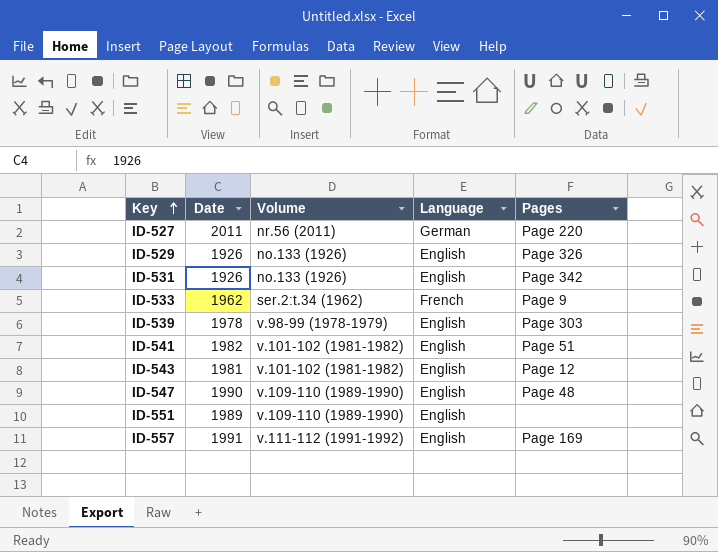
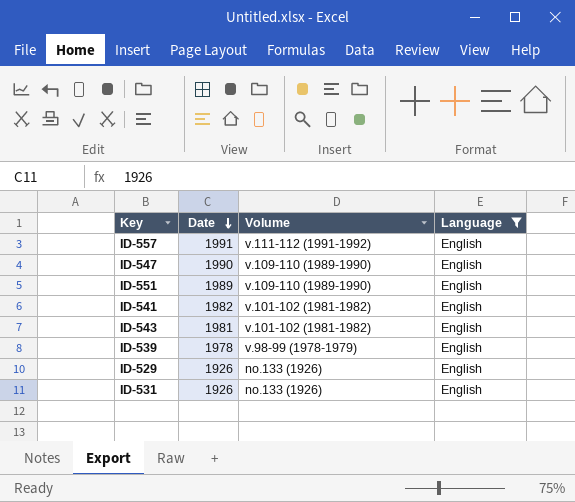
filter: none -> Language = English
row order: Key ascending -> Date descending
column Pages | position: 5 -> none

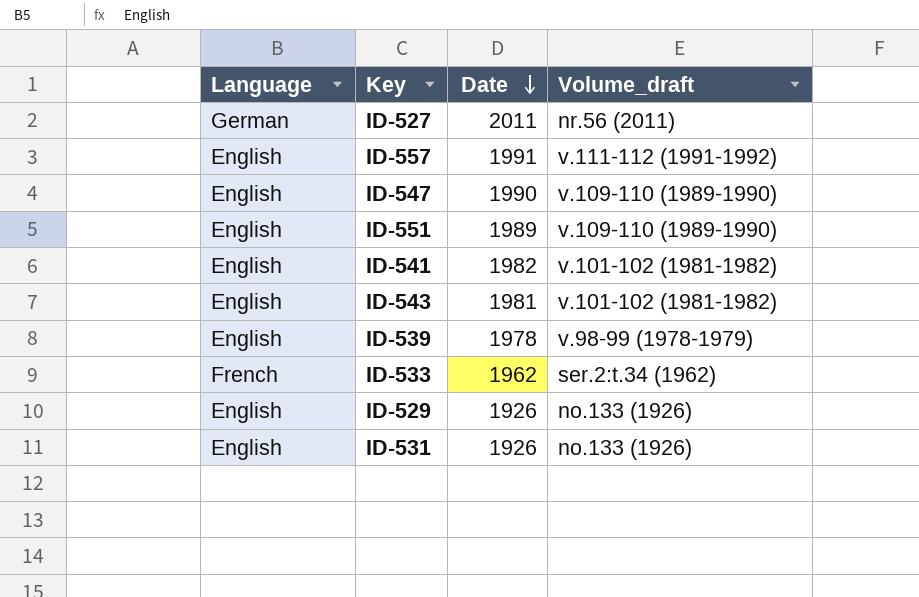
filter: Language = English -> none
column Language | position: 4 -> 1
column name: Volume -> Volume_draft

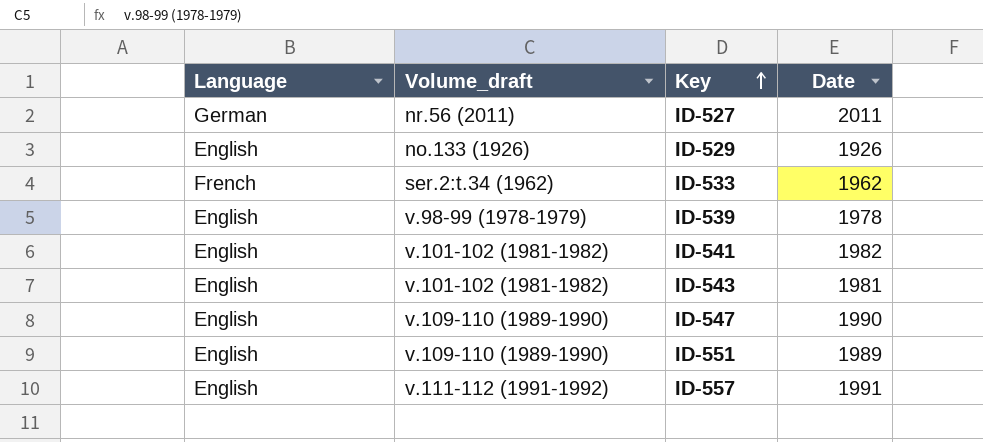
row order: Date descending -> Key ascending
column Volume_draft | position: 4 -> 2
row ID-531: English | 1926 | no.133 (1926) -> none

